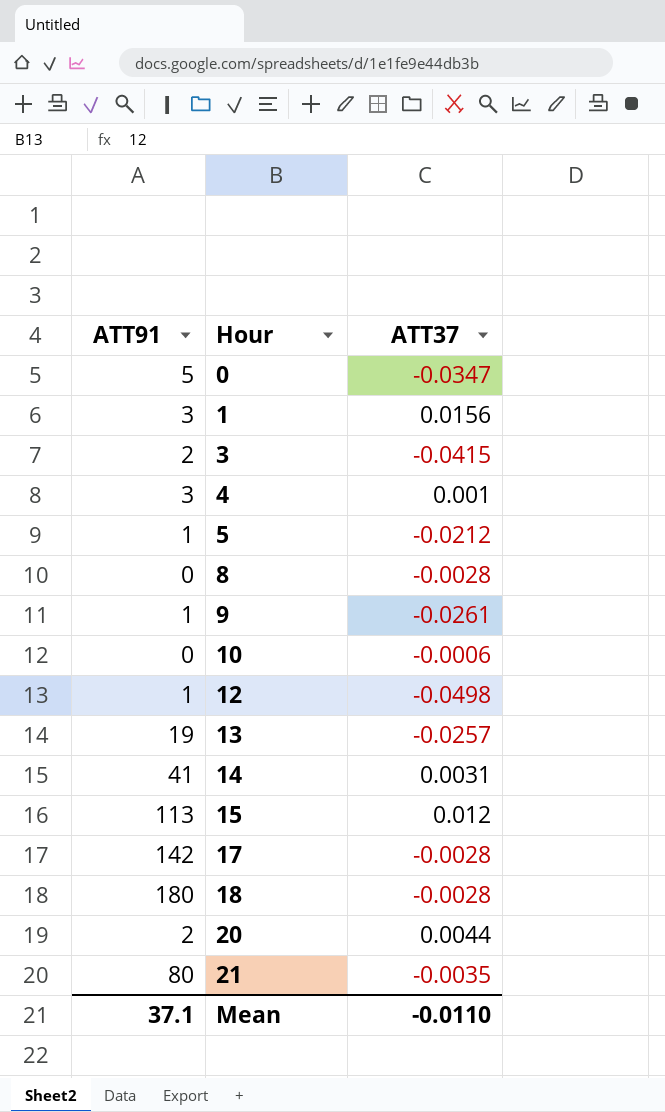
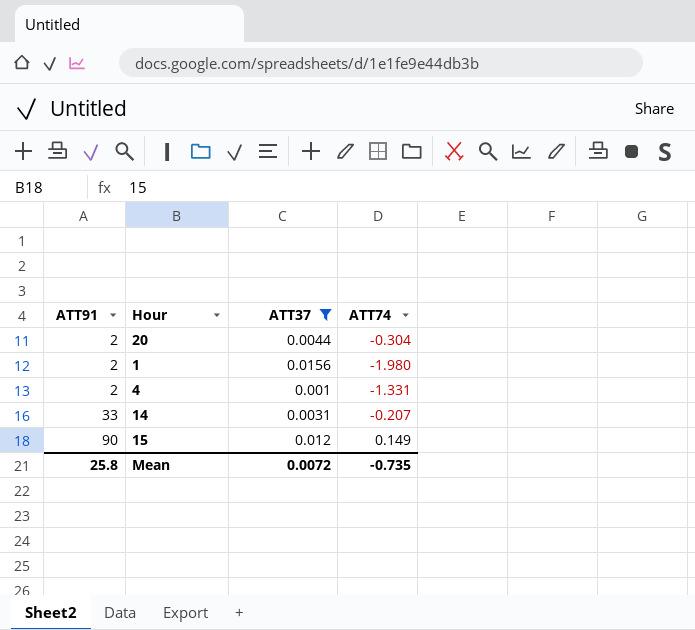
filter: none -> ATT37 >= 0.001
row order: Hour ascending -> ATT91 ascending
column ATT74 | position: none -> 4
1 | ATT91: 3 -> 2
4 | ATT91: 3 -> 2
14 | ATT91: 41 -> 33
15 | ATT91: 113 -> 90
Mean | ATT91: 37.1 -> 25.8
Mean | ATT37: -0.0110 -> 0.0072

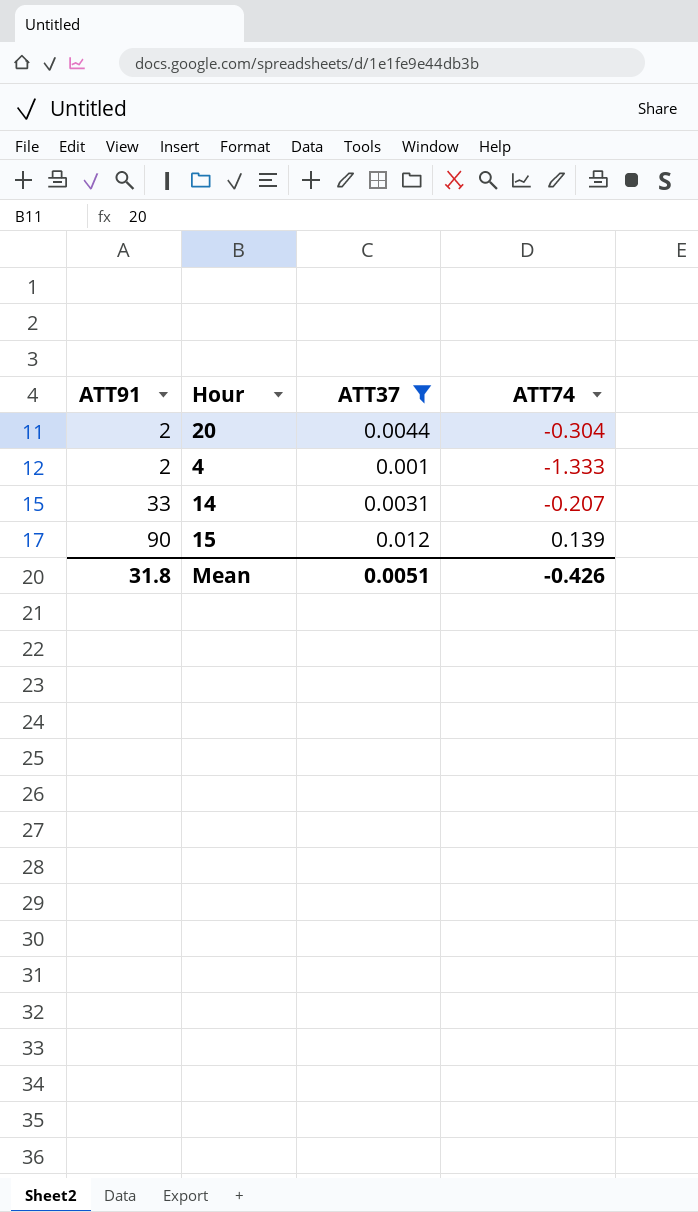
row 1: 2 | 0.0156 | -1.980 -> none
4 | ATT74: -1.331 -> -1.333
15 | ATT74: 0.149 -> 0.139
Mean | ATT91: 25.8 -> 31.8
Mean | ATT37: 0.0072 -> 0.0051
Mean | ATT74: -0.735 -> -0.426

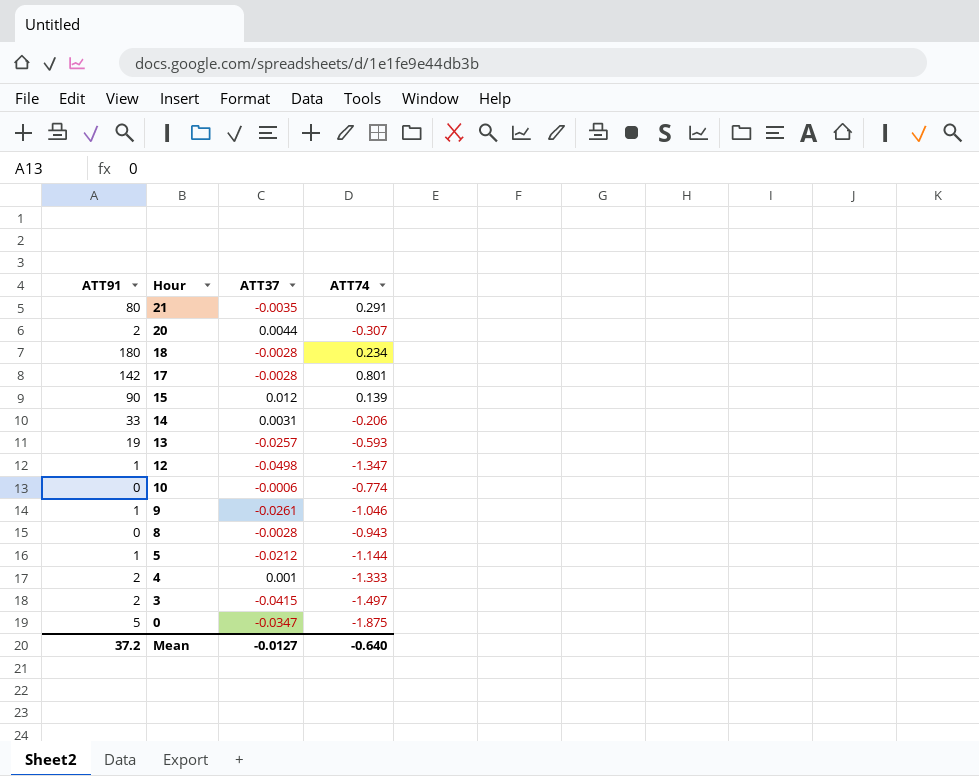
filter: ATT37 >= 0.001 -> none
row order: ATT91 ascending -> Hour descending
20 | ATT74: -0.304 -> -0.307
14 | ATT74: -0.207 -> -0.206
Mean | ATT91: 31.8 -> 37.2
Mean | ATT37: 0.0051 -> -0.0127
Mean | ATT74: -0.426 -> -0.640

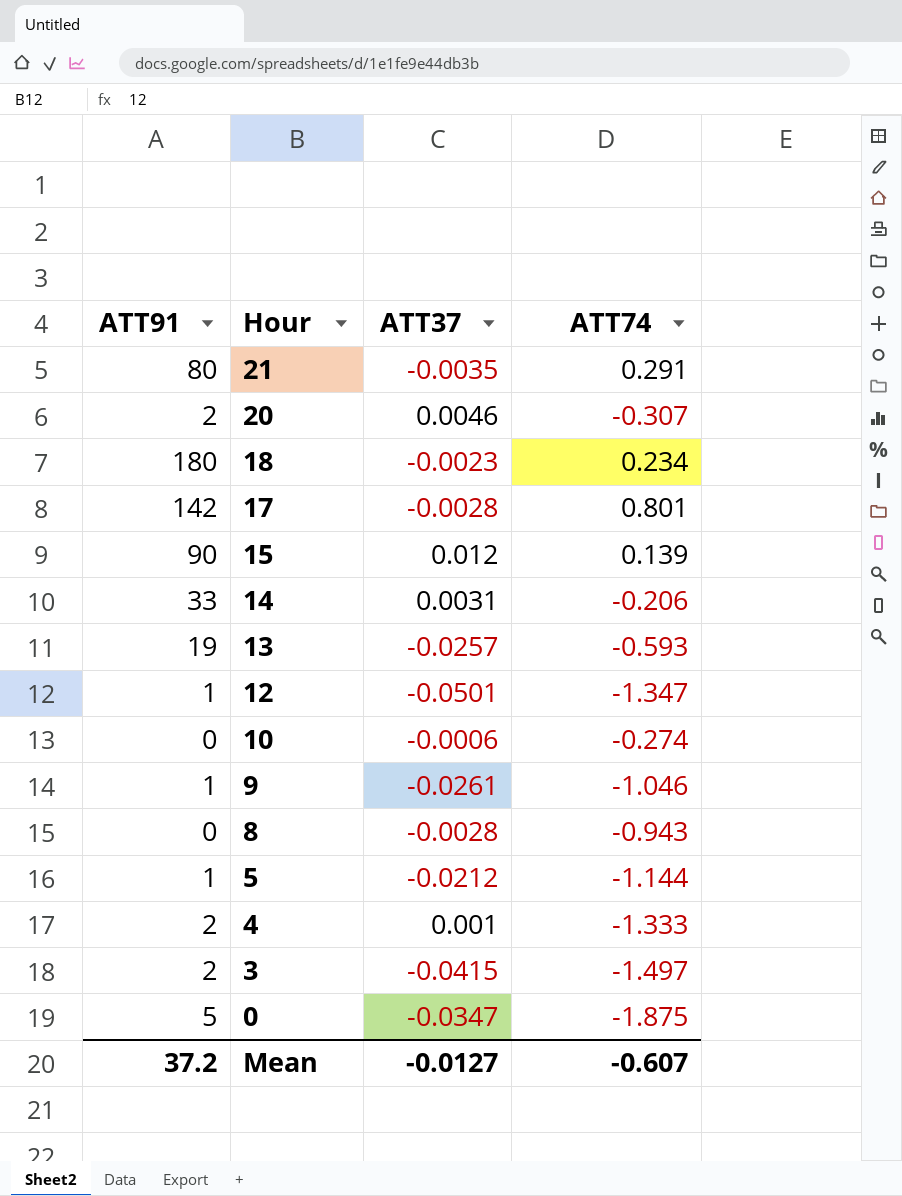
20 | ATT37: 0.0044 -> 0.0046
18 | ATT37: -0.0028 -> -0.0023
12 | ATT37: -0.0498 -> -0.0501
10 | ATT74: -0.774 -> -0.274
Mean | ATT74: -0.640 -> -0.607

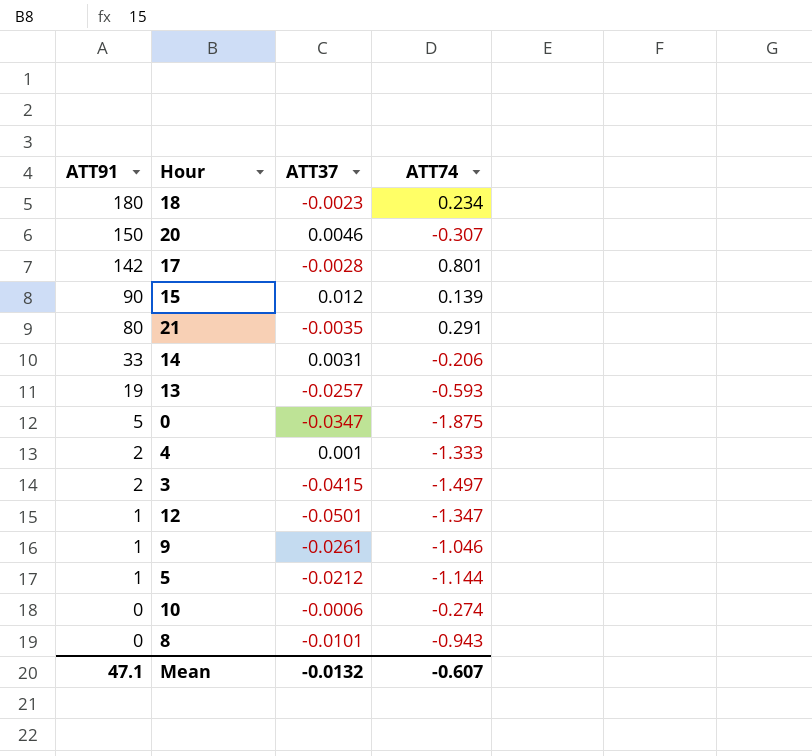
row order: Hour descending -> ATT91 descending
20 | ATT91: 2 -> 150
8 | ATT37: -0.0028 -> -0.0101
Mean | ATT91: 37.2 -> 47.1
Mean | ATT37: -0.0127 -> -0.0132

